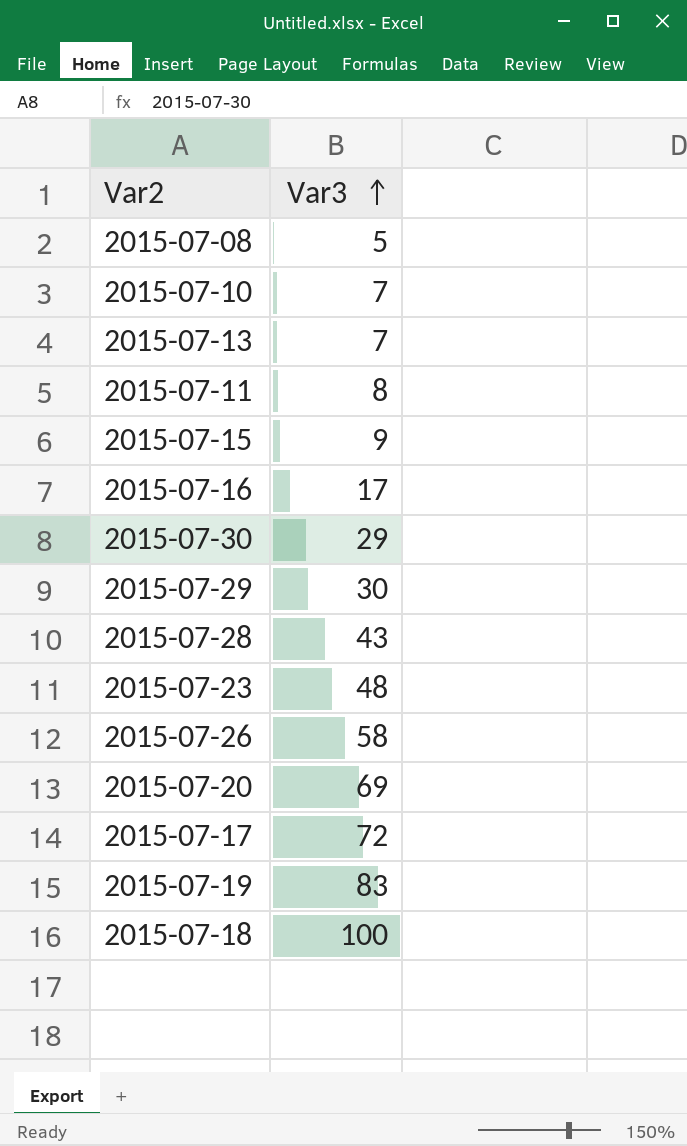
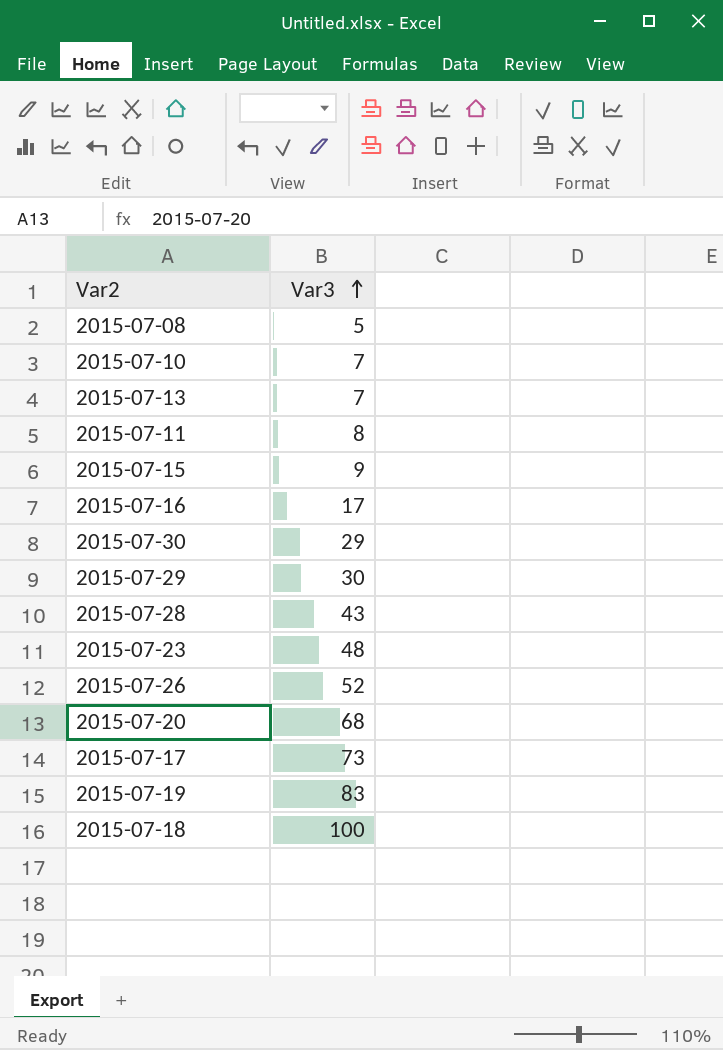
2015-07-26 | Var3: 58 -> 52
2015-07-20 | Var3: 69 -> 68
2015-07-17 | Var3: 72 -> 73

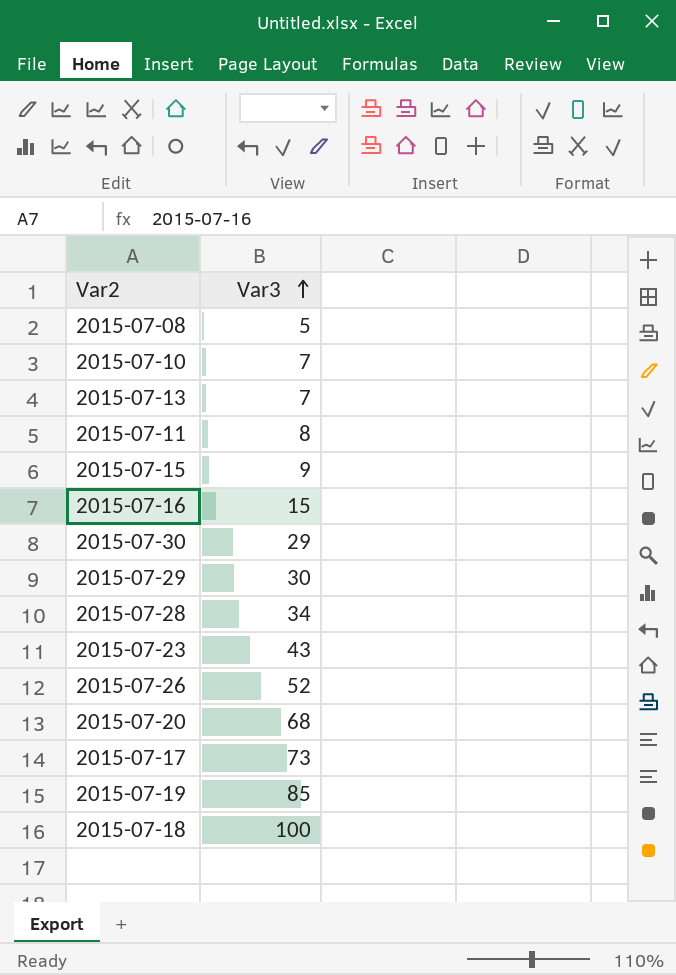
2015-07-16 | Var3: 17 -> 15
2015-07-28 | Var3: 43 -> 34
2015-07-23 | Var3: 48 -> 43
2015-07-19 | Var3: 83 -> 85

